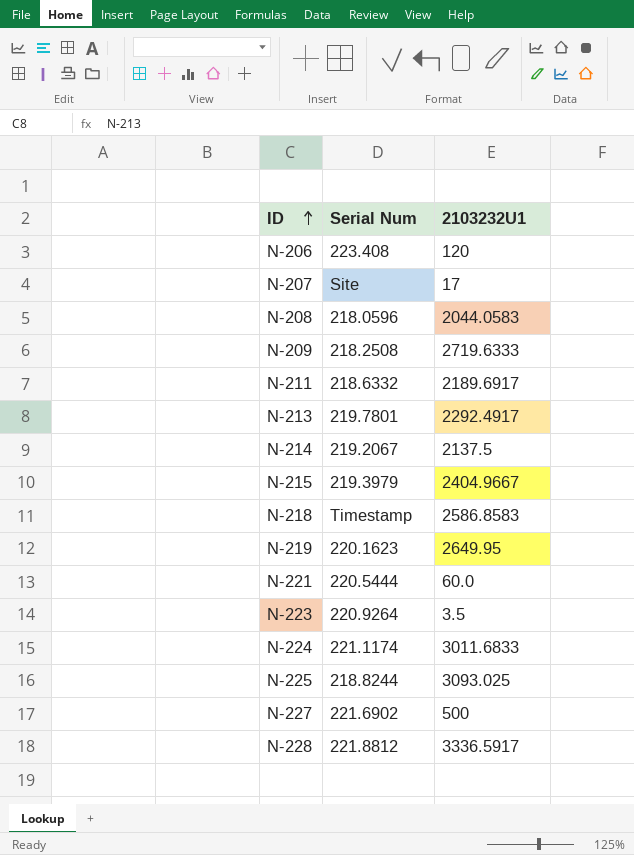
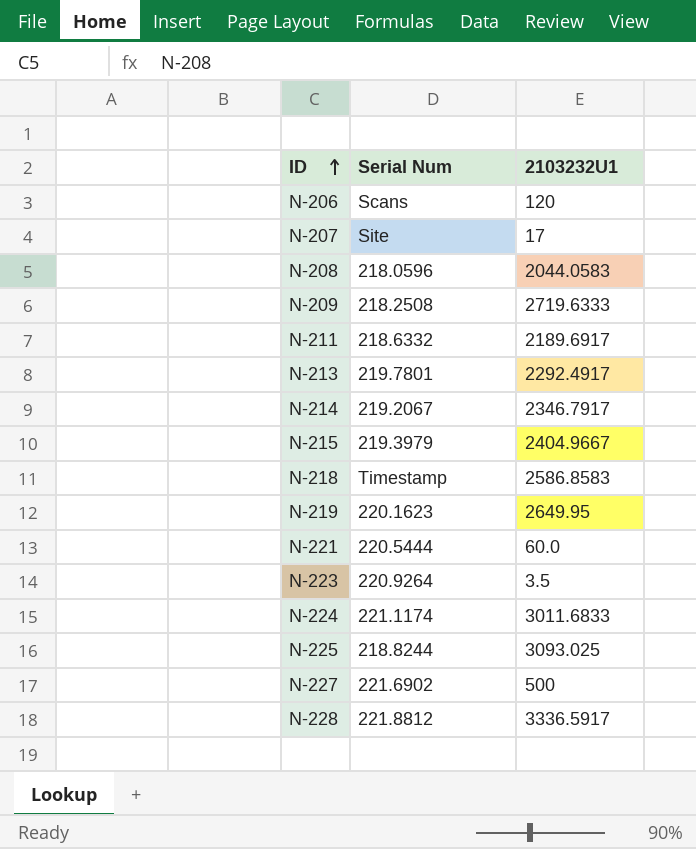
N-206 | Serial Num: 223.408 -> Scans
N-214 | 2103232U1: 2137.5 -> 2346.7917

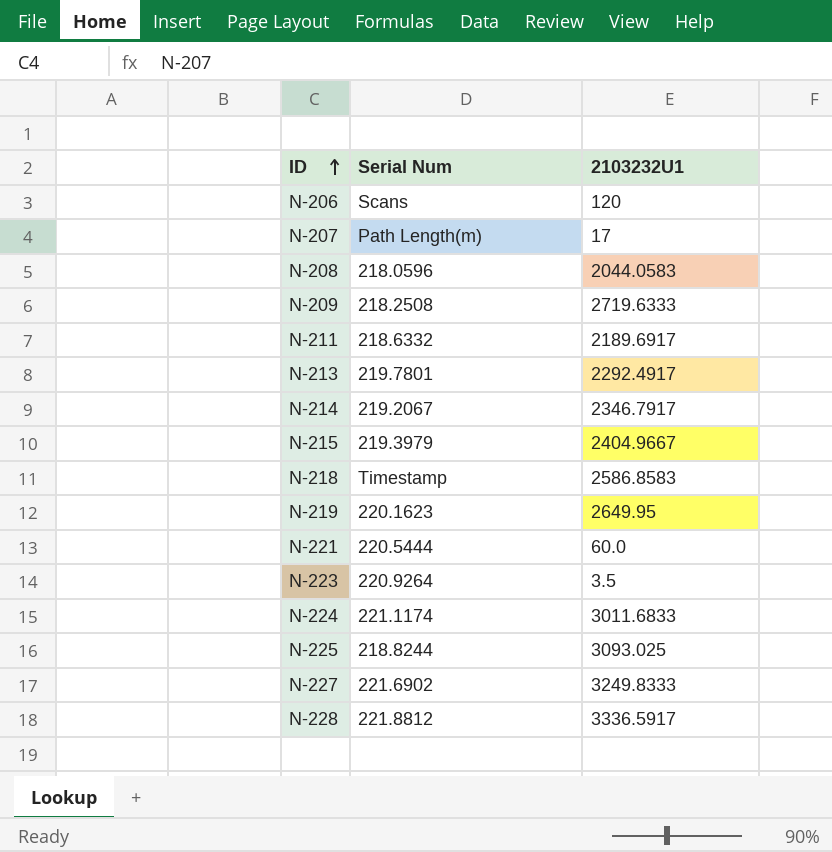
N-207 | Serial Num: Site -> Path Length(m)
N-227 | 2103232U1: 500 -> 3249.8333

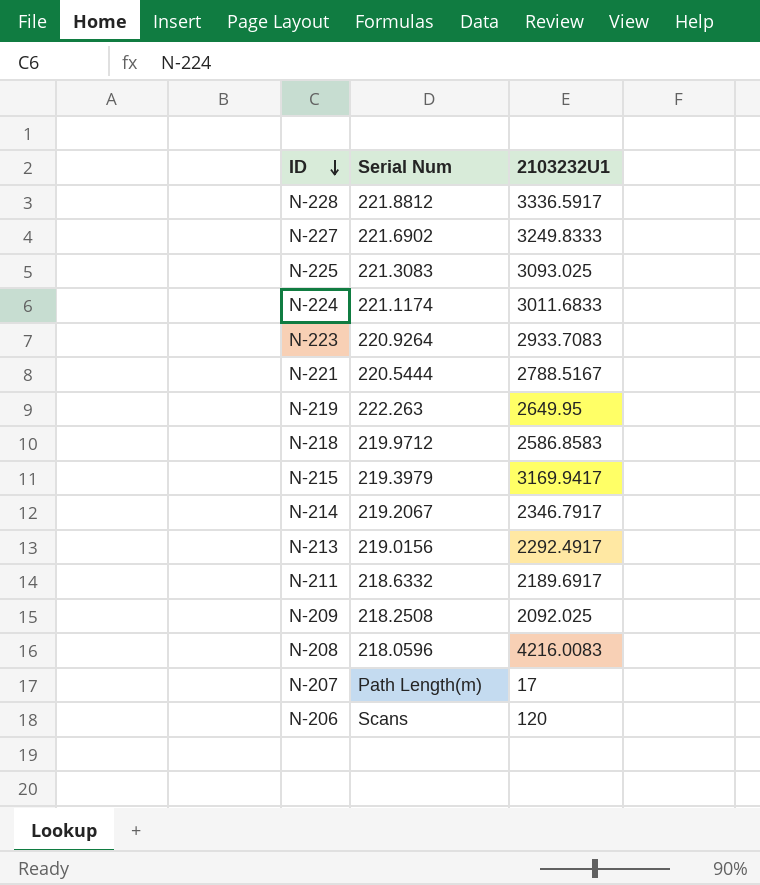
row order: ID ascending -> ID descending
N-225 | Serial Num: 218.8244 -> 221.3083
N-223 | 2103232U1: 3.5 -> 2933.7083
N-221 | 2103232U1: 60.0 -> 2788.5167
N-219 | Serial Num: 220.1623 -> 222.263
N-218 | Serial Num: Timestamp -> 219.9712
N-215 | 2103232U1: 2404.9667 -> 3169.9417
N-213 | Serial Num: 219.7801 -> 219.0156
N-209 | 2103232U1: 2719.6333 -> 2092.025
N-208 | 2103232U1: 2044.0583 -> 4216.0083

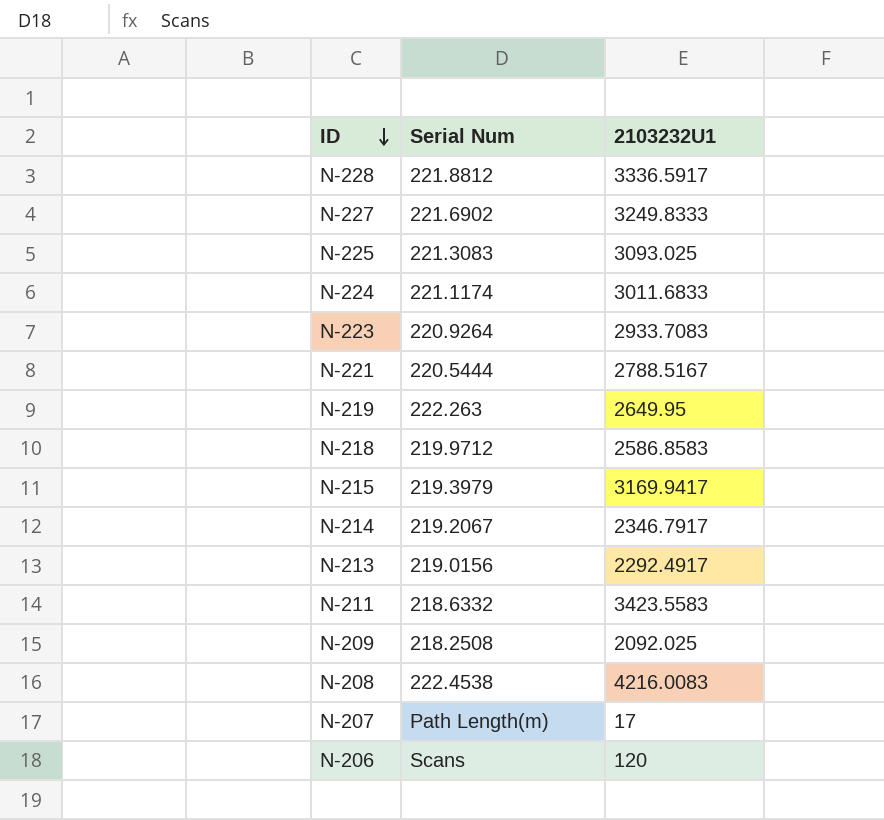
N-211 | 2103232U1: 2189.6917 -> 3423.5583
N-208 | Serial Num: 218.0596 -> 222.4538

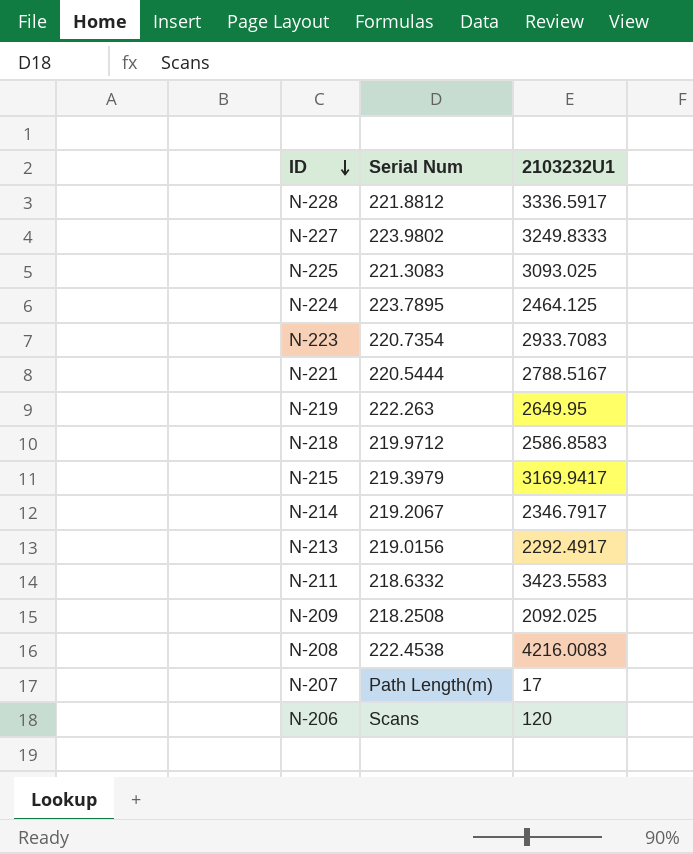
N-227 | Serial Num: 221.6902 -> 223.9802
N-224 | Serial Num: 221.1174 -> 223.7895
N-224 | 2103232U1: 3011.6833 -> 2464.125
N-223 | Serial Num: 220.9264 -> 220.7354

